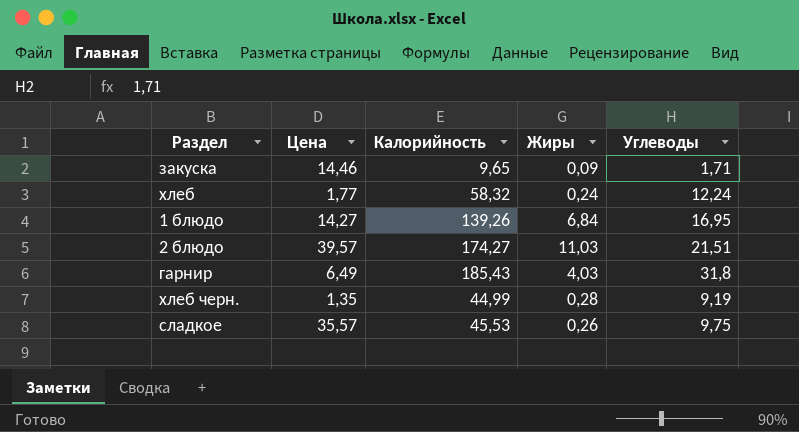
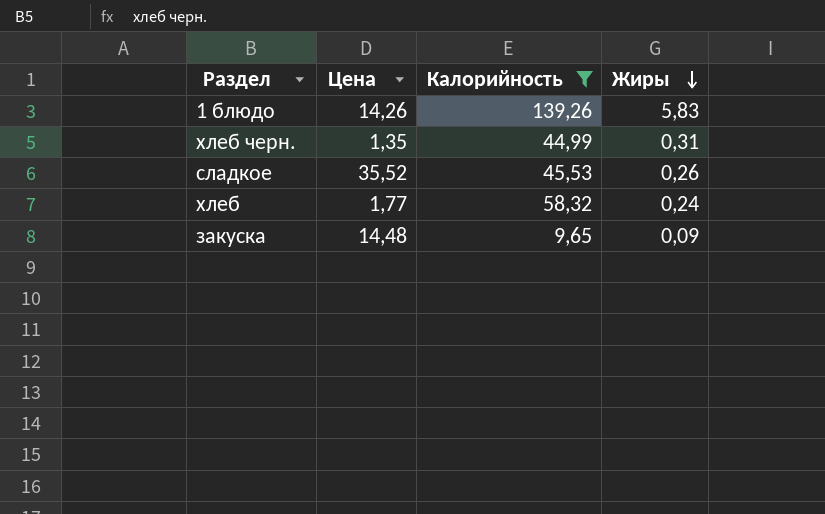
filter: none -> Калорийность <= 139,26
row order: none -> Жиры descending
column Углеводы | position: 5 -> none
1 блюдо | Цена: 14,27 -> 14,26
1 блюдо | Жиры: 6,84 -> 5,83
хлеб черн. | Жиры: 0,28 -> 0,31
сладкое | Цена: 35,57 -> 35,52
закуска | Цена: 14,46 -> 14,48

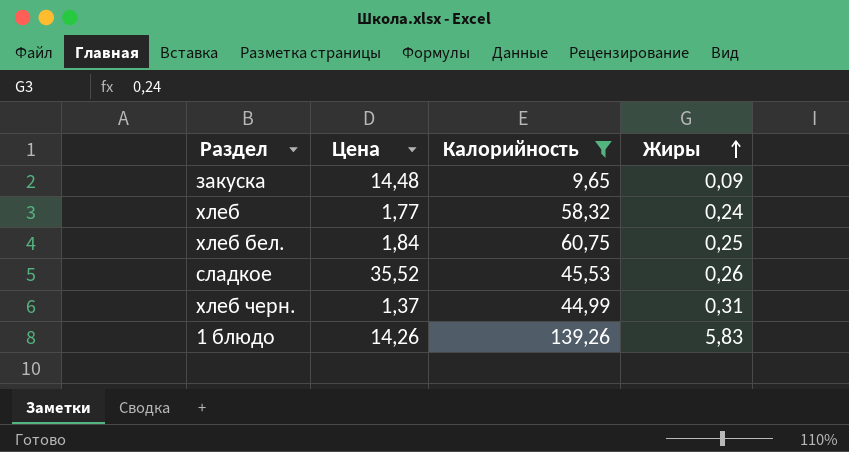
row order: Жиры descending -> Жиры ascending
row хлеб бел.: none -> 1,84 | 60,75 | 0,25
хлеб черн. | Цена: 1,35 -> 1,37

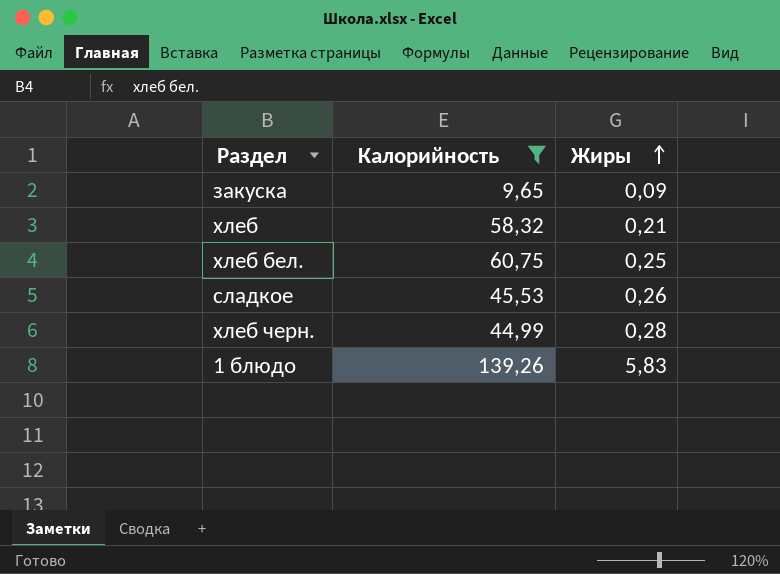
column Цена | position: 2 -> none
хлеб | Жиры: 0,24 -> 0,21
хлеб черн. | Жиры: 0,31 -> 0,28

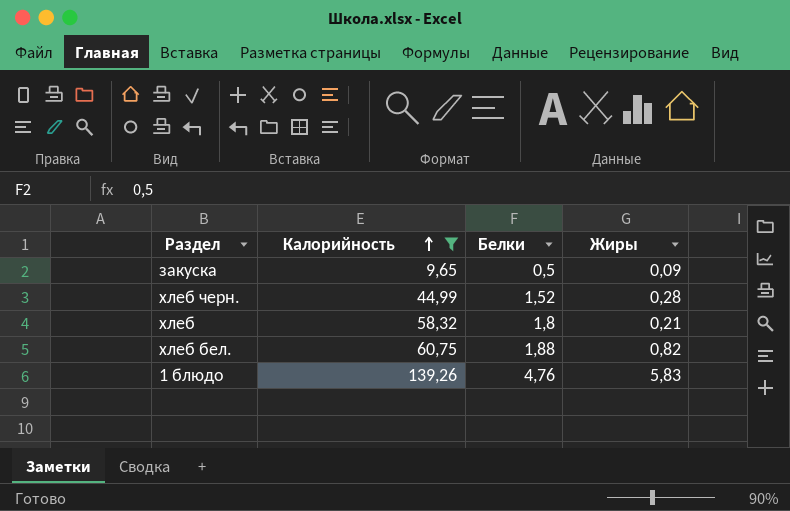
row order: Жиры ascending -> Калорийность ascending
column Белки | position: none -> 3
row сладкое: 45,53 | 0,26 -> none
хлеб бел. | Жиры: 0,25 -> 0,82

